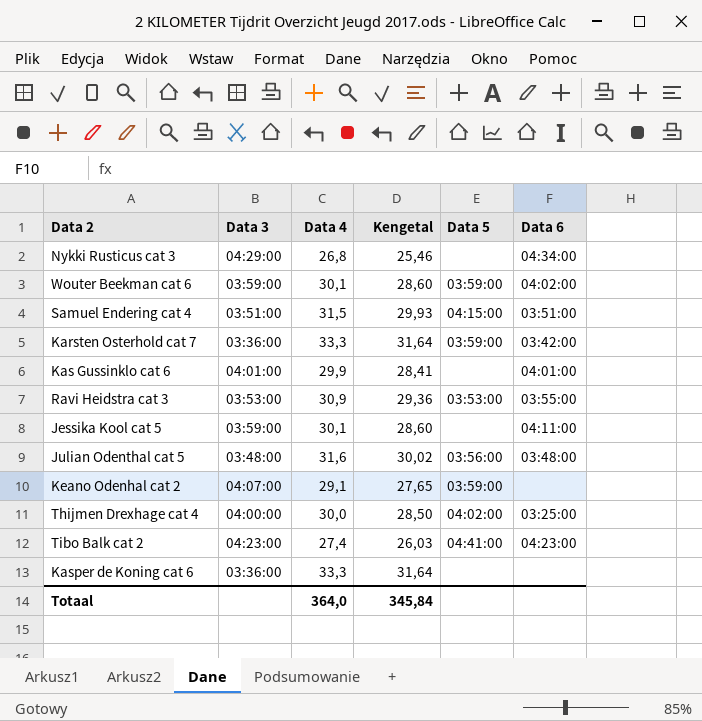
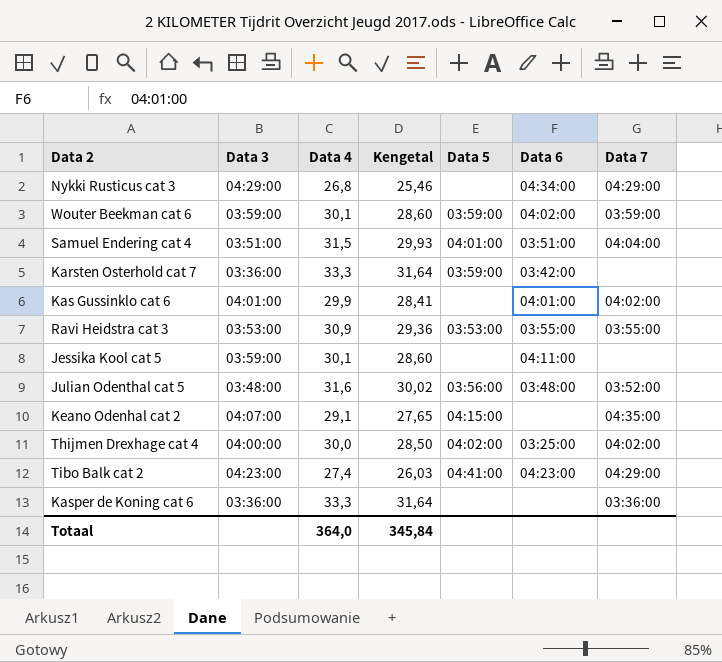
column Data 7 | position: none -> 7
Samuel Endering cat 4 | Data 5: 04:15:00 -> 04:01:00
Keano Odenhal cat 2 | Data 5: 03:59:00 -> 04:15:00

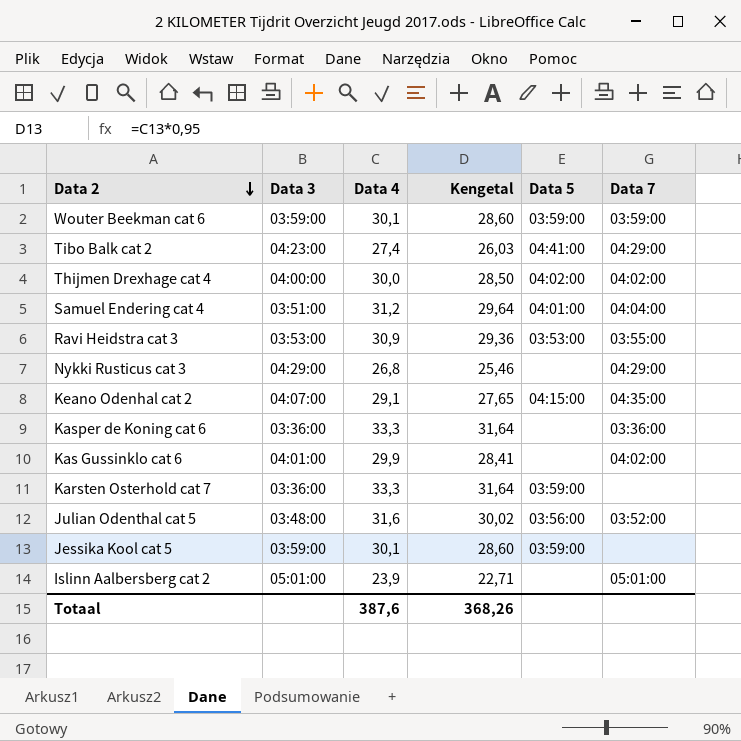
row order: none -> Data 2 descending
column Data 6 | position: 6 -> none
Samuel Endering cat 4 | Data 4: 31,5 -> 31,2
Samuel Endering cat 4 | Kengetal: 29,93 -> 29,64
Jessika Kool cat 5 | Data 5: none -> 03:59:00
row Islinn Aalbersberg cat 2: none -> 05:01:00 | 23,9 | 22,71 | none | 05:01:00
Totaal | Data 4: 364,0 -> 387,6
Totaal | Kengetal: 345,84 -> 368,26

